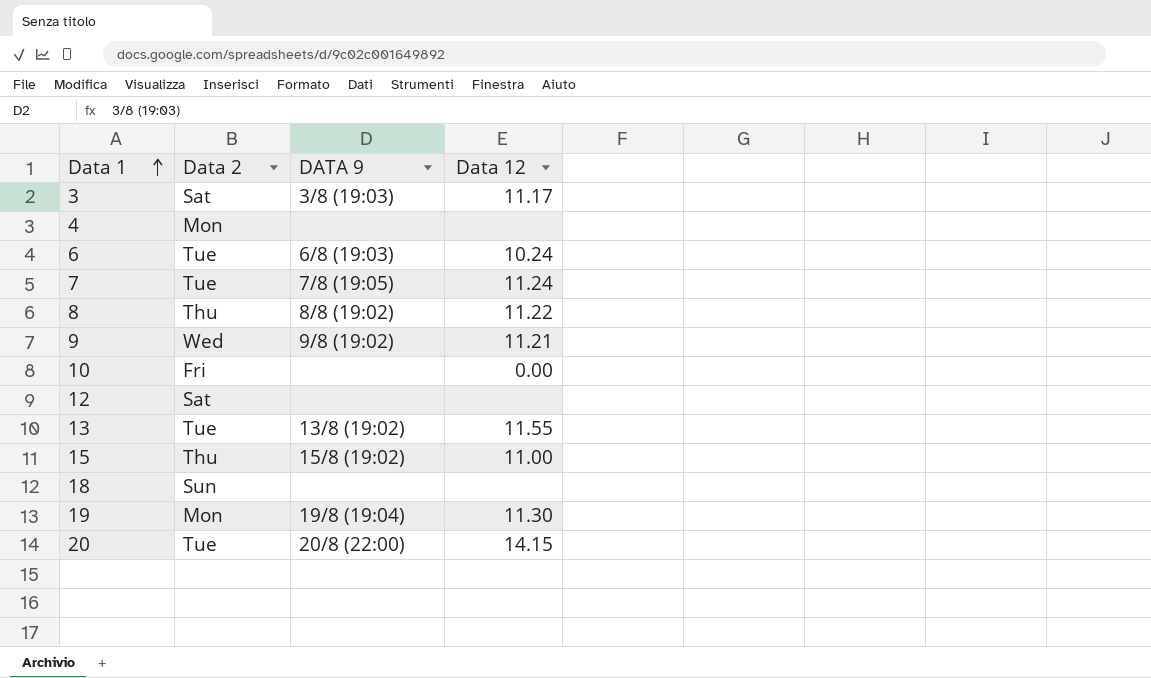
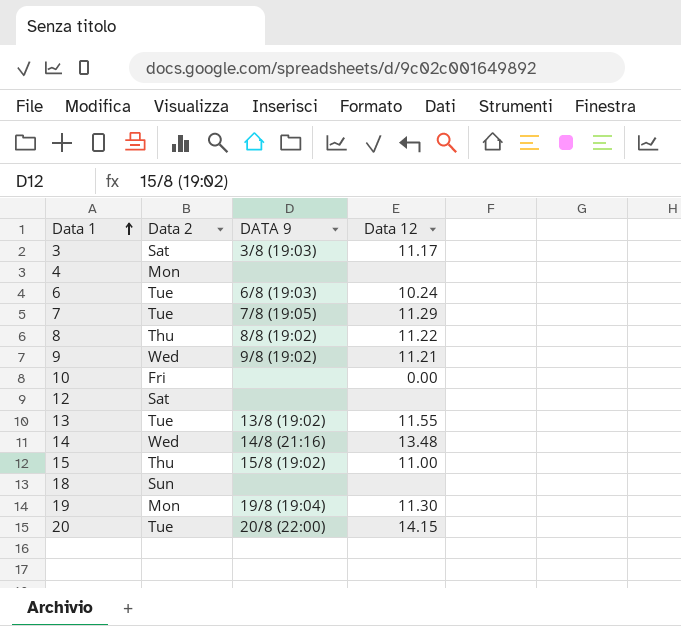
7 | Data 12: 11.24 -> 11.29
row 14: none -> Wed | 14/8 (21:16) | 13.48

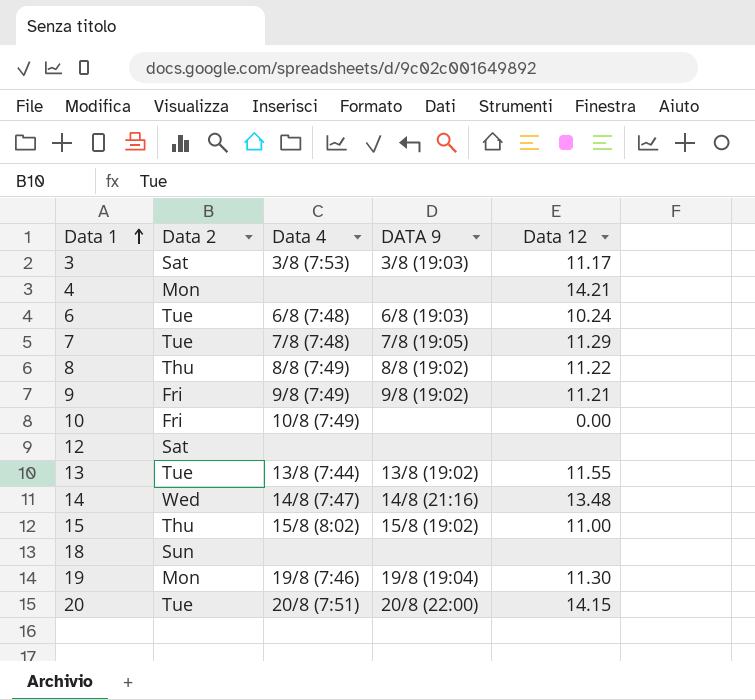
column Data 4 | position: none -> 3
4 | Data 12: none -> 14.21
9 | Data 2: Wed -> Fri

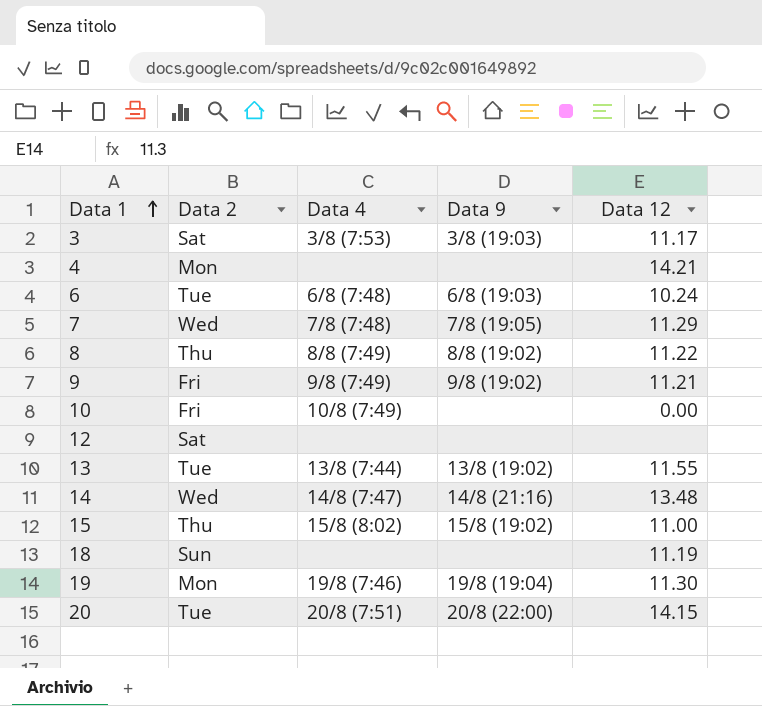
column name: DATA 9 -> Data 9
7 | Data 2: Tue -> Wed
18 | Data 12: none -> 11.19

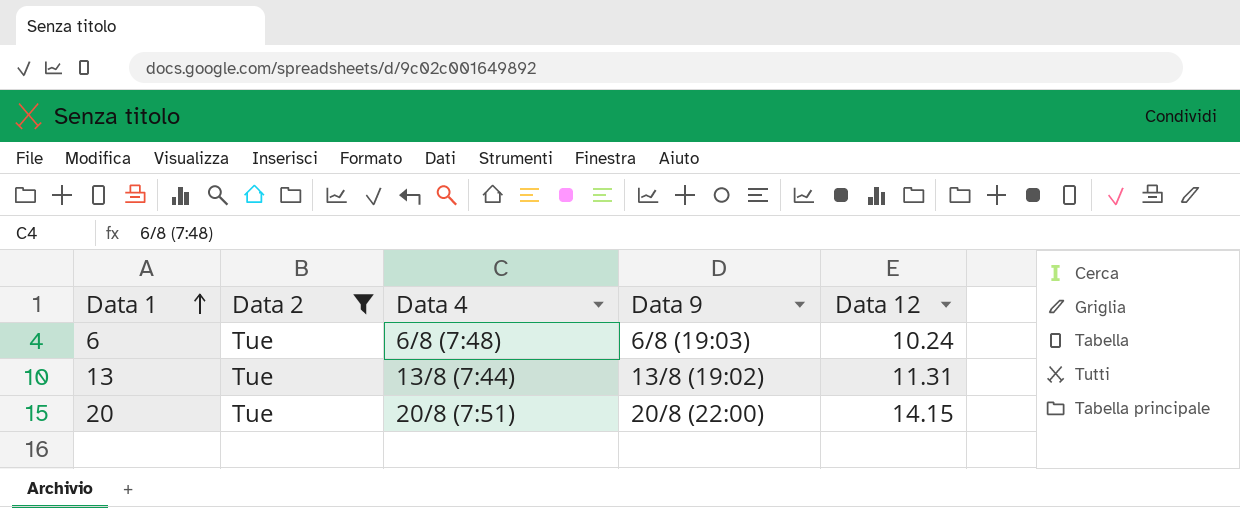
filter: none -> Data 2 = Tue
13 | Data 12: 11.55 -> 11.31

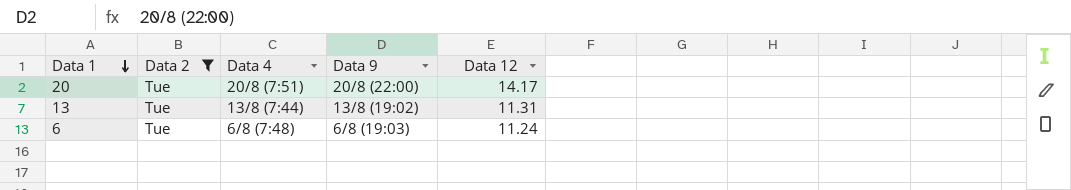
row order: Data 1 ascending -> Data 1 descending
20 | Data 12: 14.15 -> 14.17
6 | Data 12: 10.24 -> 11.24

